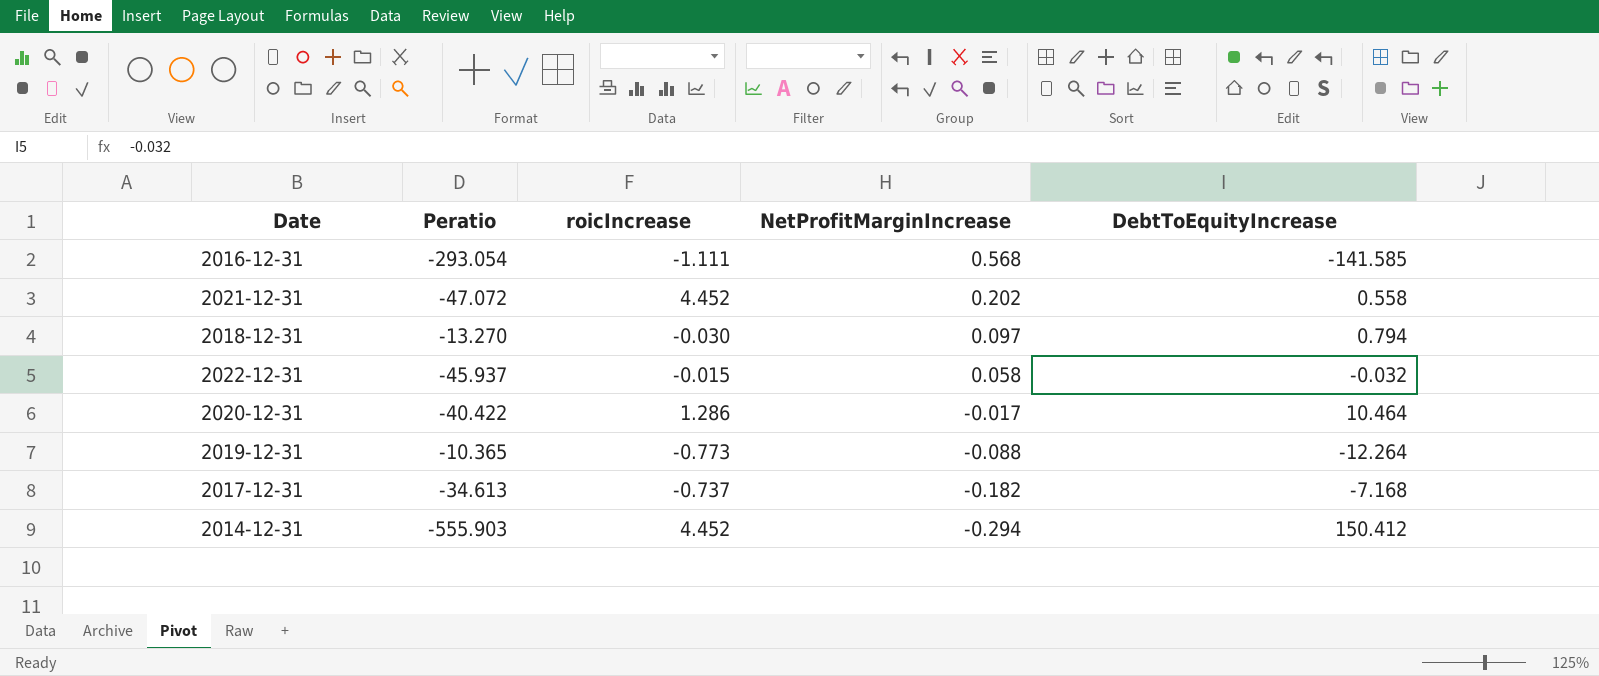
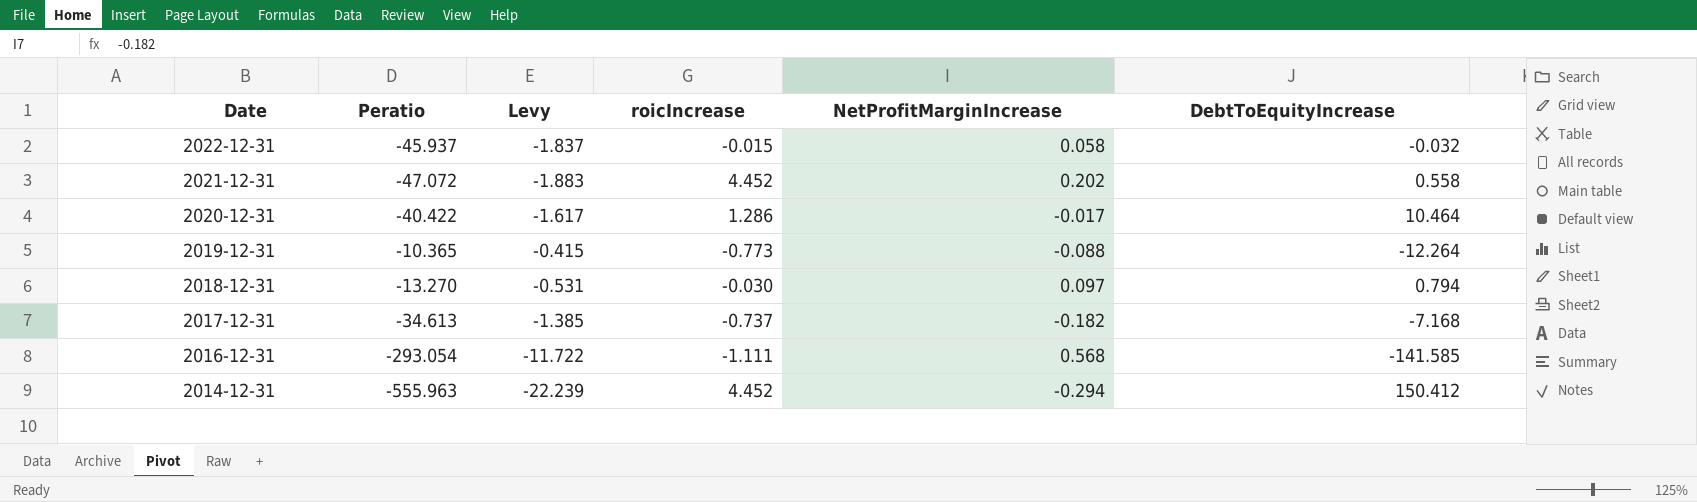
row order: NetProfitMarginIncrease descending -> Date descending
column Levy | formula: none -> [Peratio] * 0.04
2014-12-31 | Peratio: -555.903 -> -555.963

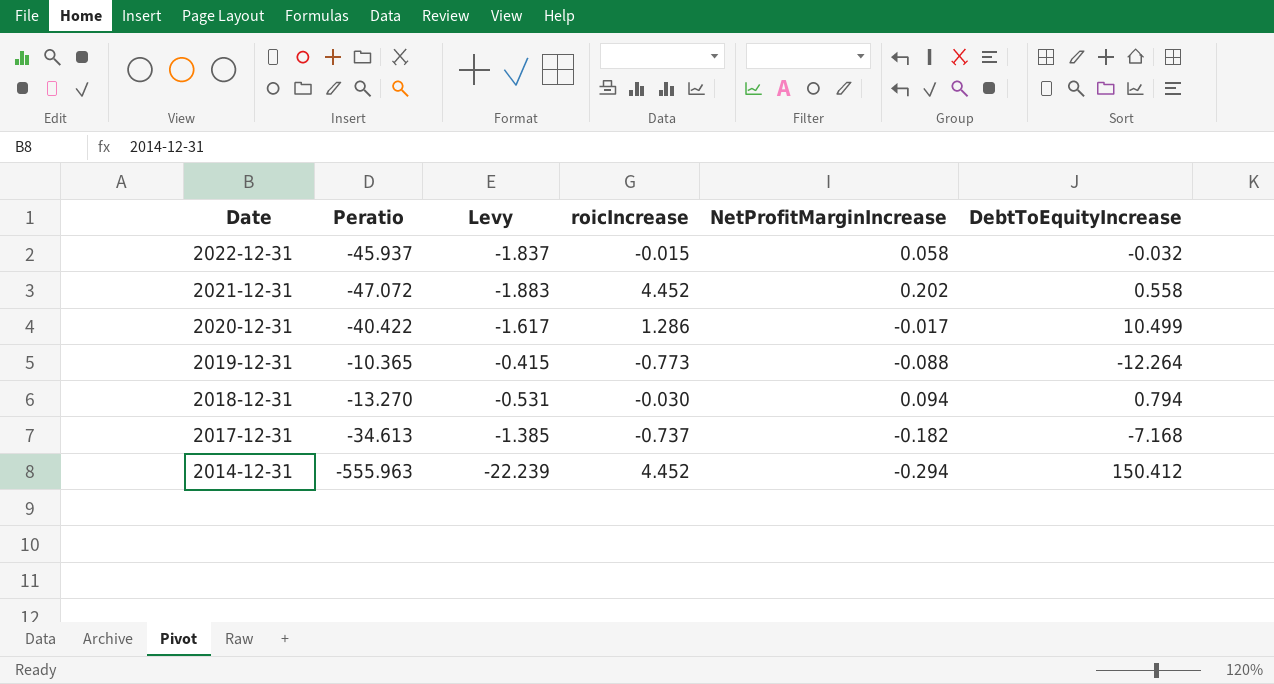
row 2016-12-31: -293.054 | -11.722 | -1.111 | 0.568 | -141.585 -> none
2020-12-31 | DebtToEquityIncrease: 10.464 -> 10.499
2018-12-31 | NetProfitMarginIncrease: 0.097 -> 0.094

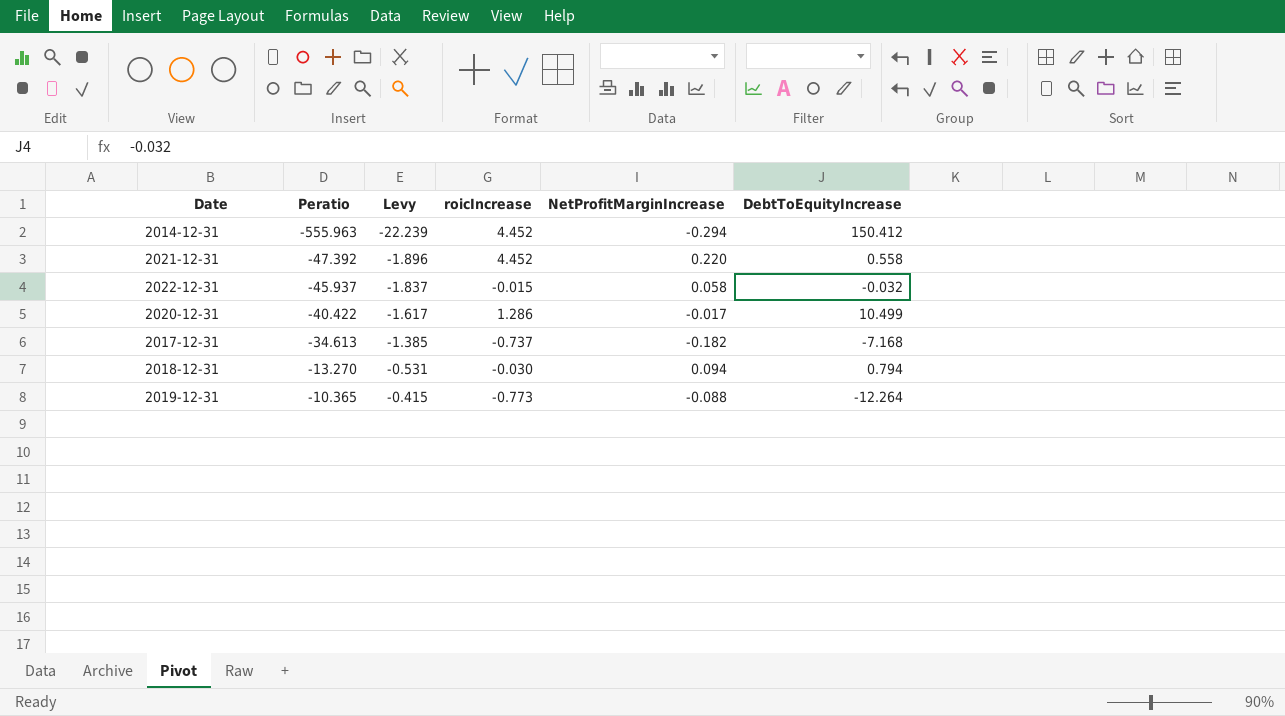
row order: Date descending -> Peratio ascending
2021-12-31 | Peratio: -47.072 -> -47.392
2021-12-31 | Levy: -1.883 -> -1.896
2021-12-31 | NetProfitMarginIncrease: 0.202 -> 0.220

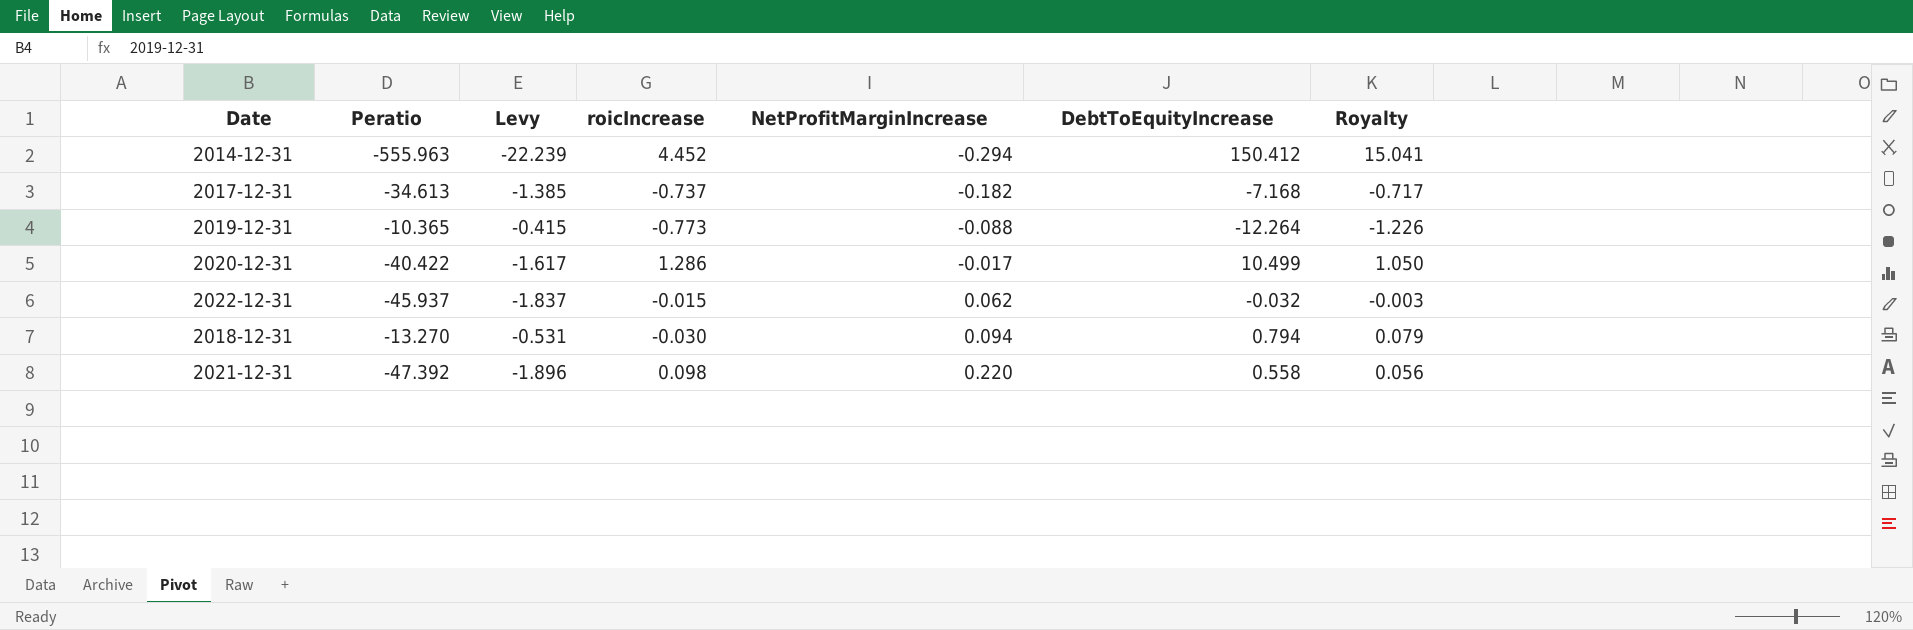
row order: Peratio ascending -> NetProfitMarginIncrease ascending
column Royalty | formula: none -> [DebtToEquityIncrease] * 0.1
2022-12-31 | NetProfitMarginIncrease: 0.058 -> 0.062
2021-12-31 | roicIncrease: 4.452 -> 0.098

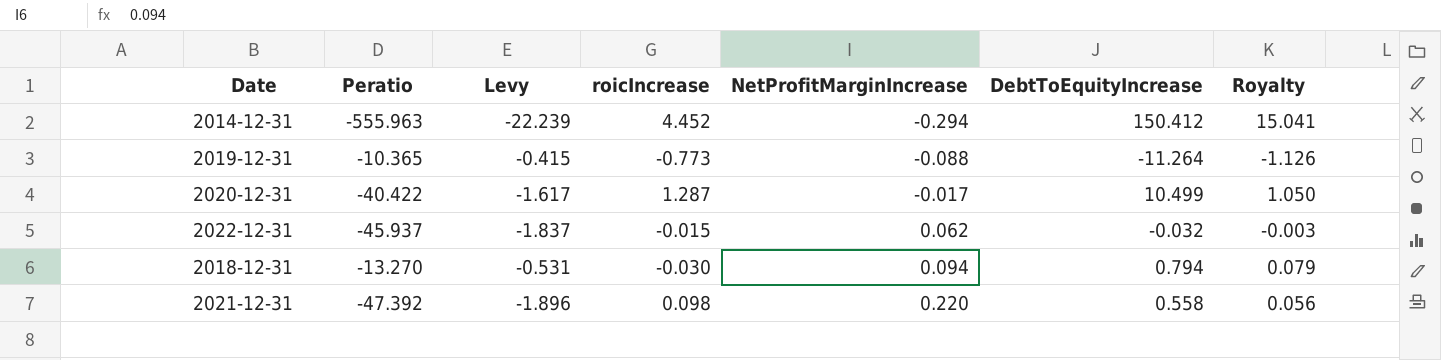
row 2017-12-31: -34.613 | -1.385 | -0.737 | -0.182 | -7.168 | -0.717 -> none
2019-12-31 | DebtToEquityIncrease: -12.264 -> -11.264
2019-12-31 | Royalty: -1.226 -> -1.126
2020-12-31 | roicIncrease: 1.286 -> 1.287

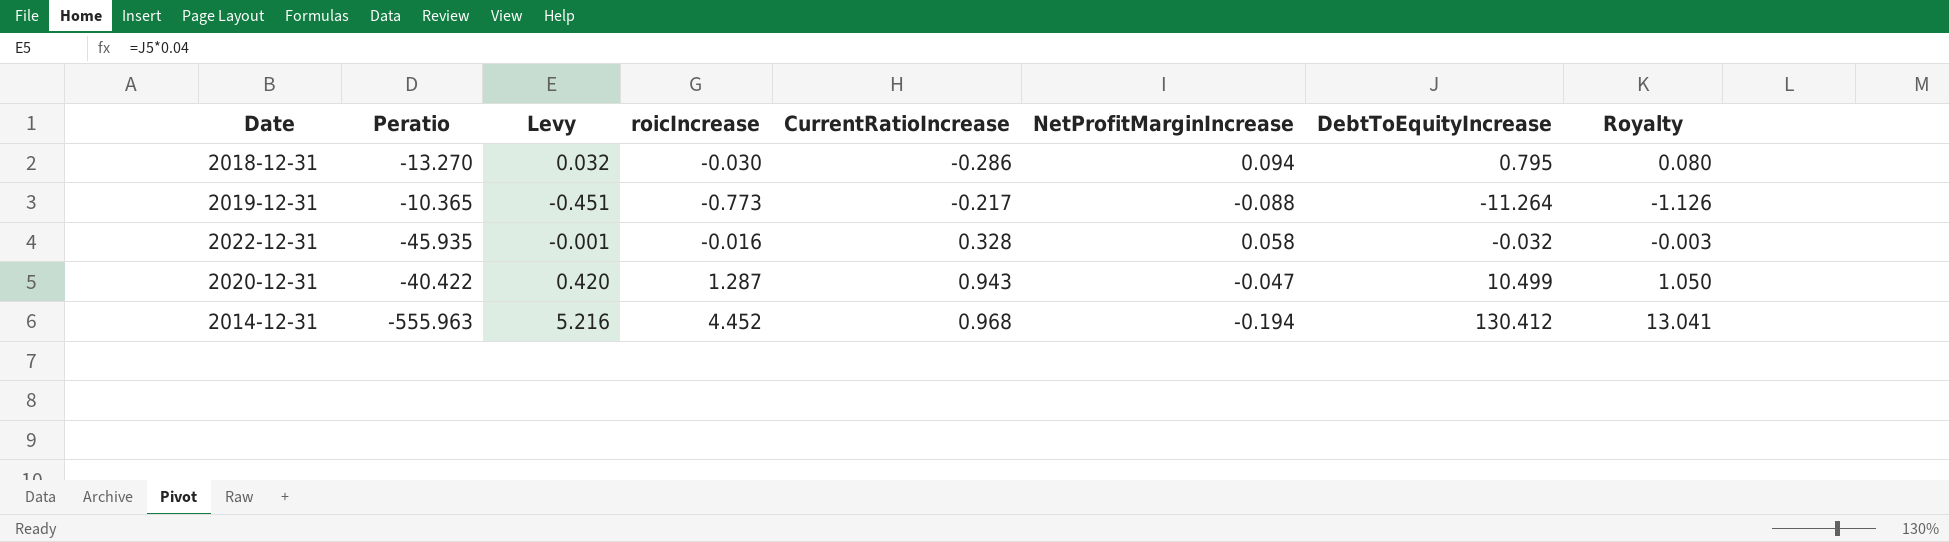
row order: NetProfitMarginIncrease ascending -> CurrentRatioIncrease ascending
column Levy | formula: [Peratio] * 0.04 -> [DebtToEquityIncrease] * 0.04
column CurrentRatioIncrease | position: none -> 5
row 2021-12-31: -47.392 | -1.896 | 0.098 | 0.220 | 0.558 | 0.056 -> none
2018-12-31 | DebtToEquityIncrease: 0.794 -> 0.795
2018-12-31 | Royalty: 0.079 -> 0.080
2022-12-31 | Peratio: -45.937 -> -45.935
2022-12-31 | roicIncrease: -0.015 -> -0.016
2022-12-31 | NetProfitMarginIncrease: 0.062 -> 0.058
2020-12-31 | NetProfitMarginIncrease: -0.017 -> -0.047
2014-12-31 | NetProfitMarginIncrease: -0.294 -> -0.194
2014-12-31 | DebtToEquityIncrease: 150.412 -> 130.412
2014-12-31 | Royalty: 15.041 -> 13.041

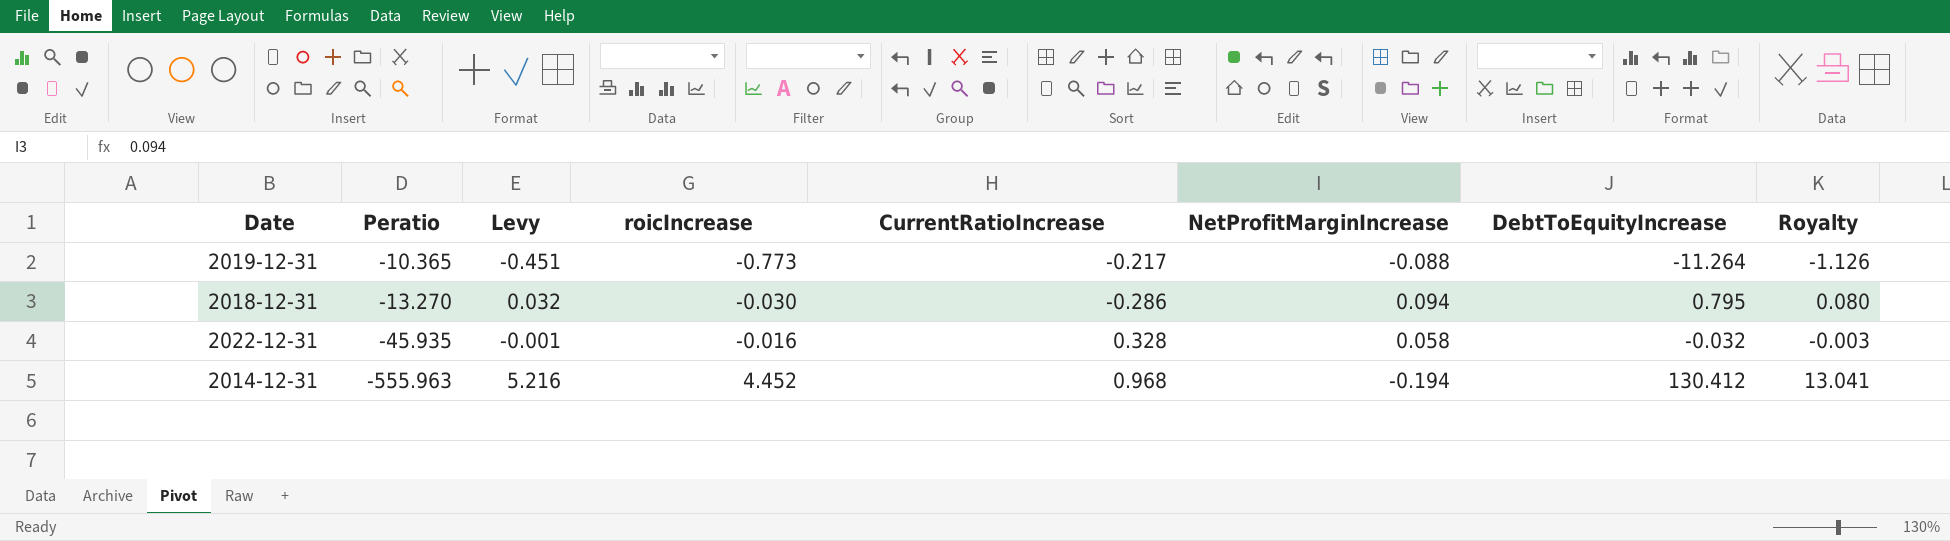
row order: CurrentRatioIncrease ascending -> Peratio descending
row 2020-12-31: -40.422 | 0.420 | 1.287 | 0.943 | -0.047 | 10.499 | 1.050 -> none

